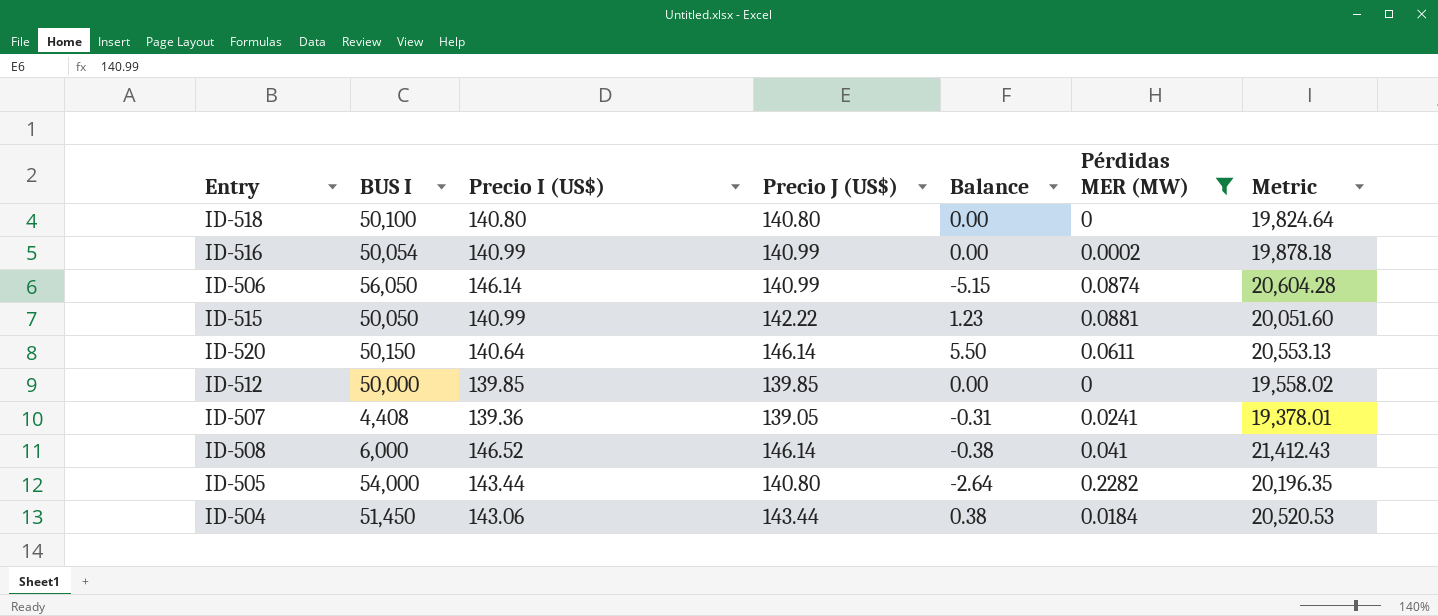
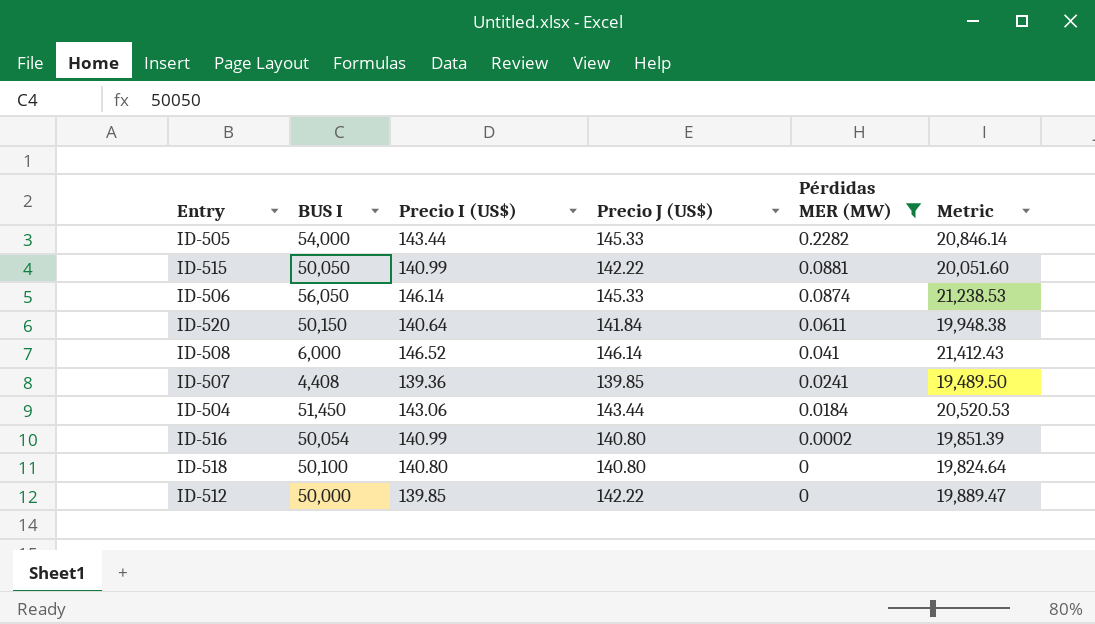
row order: none -> Pérdidas MER (MW) descending
column Balance | formula: [Precio J (US$)] - [Precio I (US$)] -> none
ID-505 | Precio J (US$): 140.80 -> 145.33
ID-505 | Metric: 20,196.35 -> 20,846.14
ID-506 | Precio J (US$): 140.99 -> 145.33
ID-506 | Metric: 20,604.28 -> 21,238.53
ID-520 | Precio J (US$): 146.14 -> 141.84
ID-520 | Metric: 20,553.13 -> 19,948.38
ID-507 | Precio J (US$): 139.05 -> 139.85
ID-507 | Metric: 19,378.01 -> 19,489.50
ID-516 | Precio J (US$): 140.99 -> 140.80
ID-516 | Metric: 19,878.18 -> 19,851.39
ID-512 | Precio J (US$): 139.85 -> 142.22
ID-512 | Metric: 19,558.02 -> 19,889.47

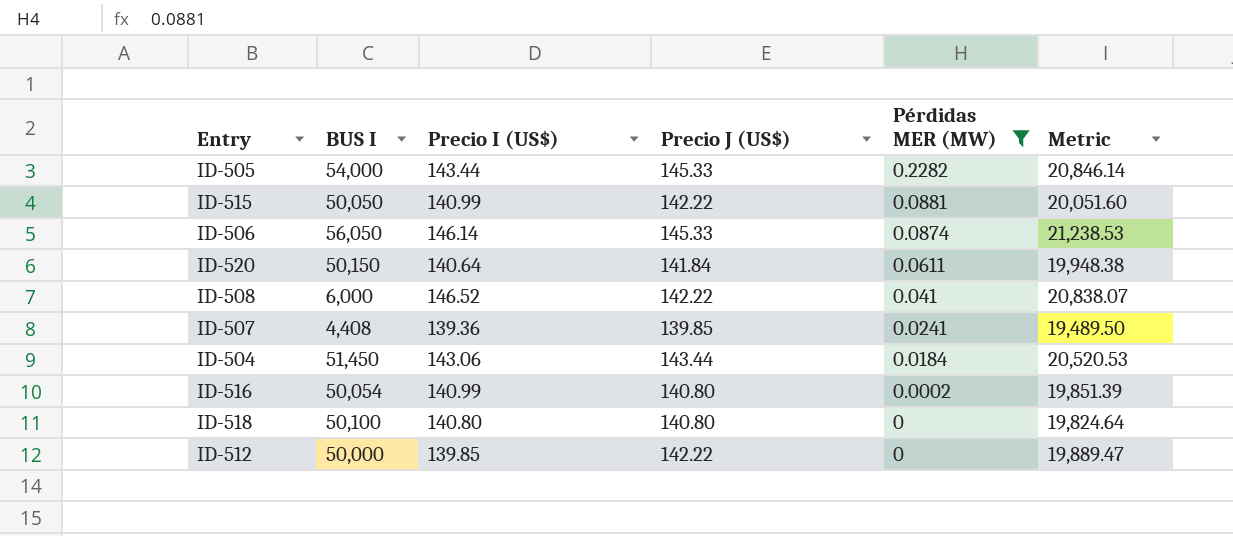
ID-508 | Precio J (US$): 146.14 -> 142.22
ID-508 | Metric: 21,412.43 -> 20,838.07

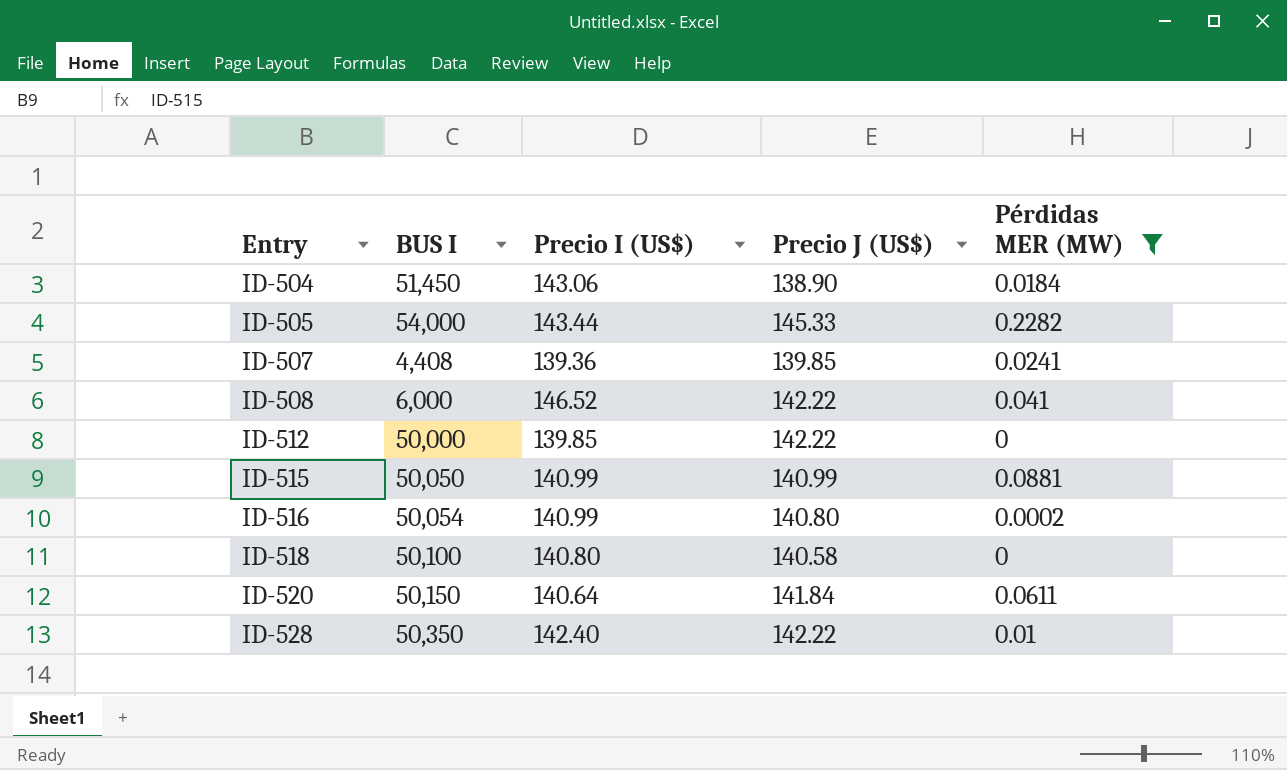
row order: Pérdidas MER (MW) descending -> Entry ascending
column Metric | formula: [Precio I (US$)] * [Precio J (US$)] -> none
row ID-506: 56,050 | 146.14 | 145.33 | 0.0874 | 21,238.53 -> none
ID-504 | Precio J (US$): 143.44 -> 138.90
ID-515 | Precio J (US$): 142.22 -> 140.99
ID-518 | Precio J (US$): 140.80 -> 140.58
row ID-528: none -> 50,350 | 142.40 | 142.22 | 0.01

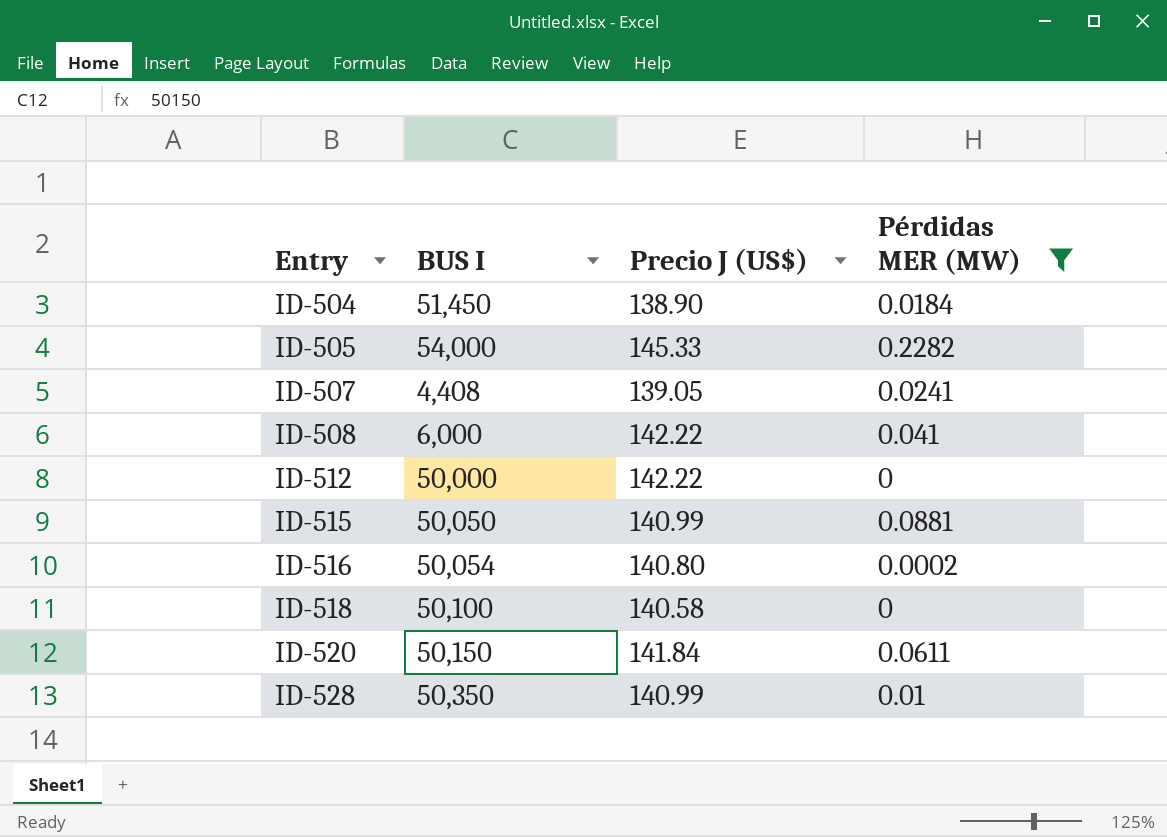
column Precio I (US$) | position: 3 -> none
ID-507 | Precio J (US$): 139.85 -> 139.05
ID-528 | Precio J (US$): 142.22 -> 140.99

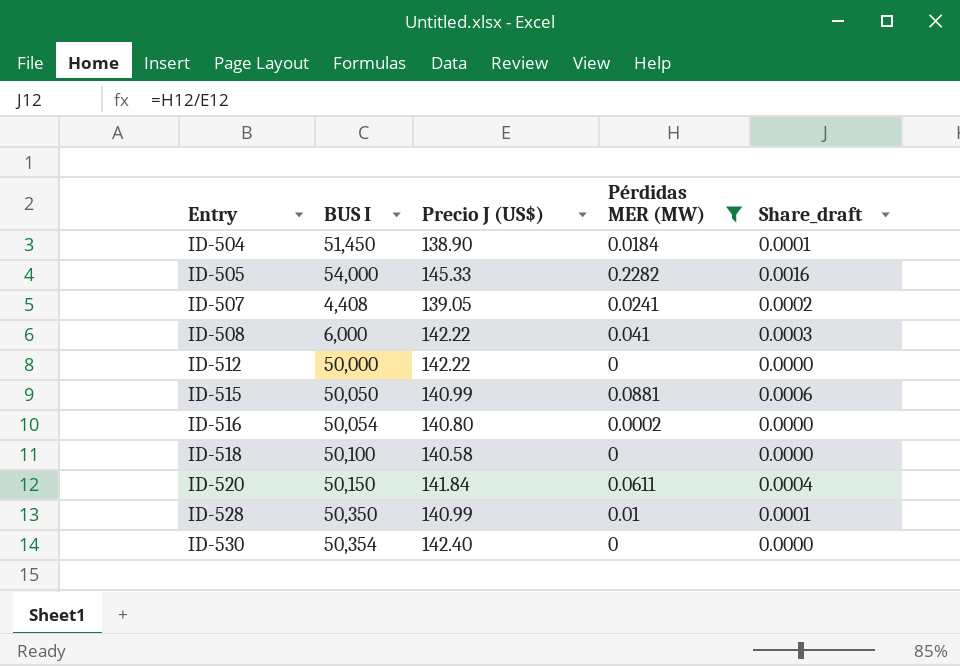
column Share_draft | formula: none -> [Pérdidas MER (MW)] / [Precio J (US$)]
row ID-530: none -> 50,354 | 142.40 | 0 | 0.0000

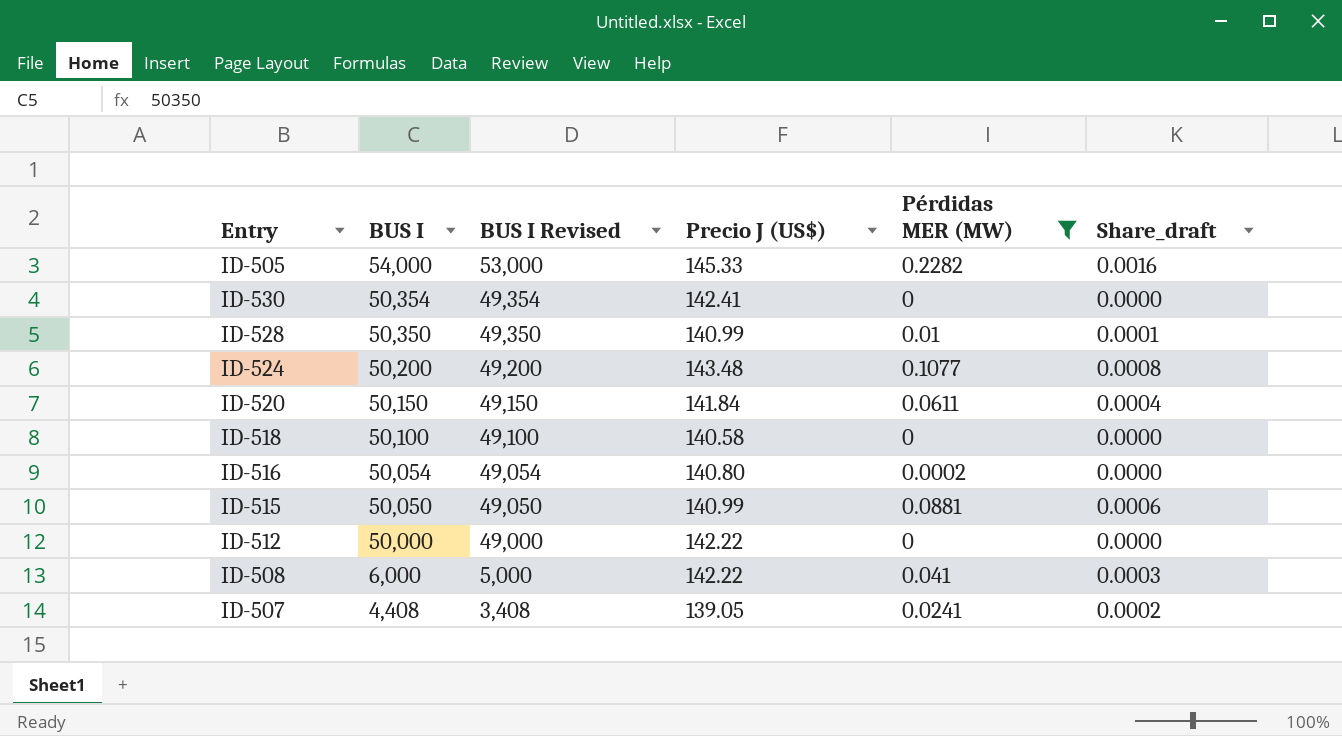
row order: Entry ascending -> BUS I descending
column BUS I Revised | formula: none -> [BUS I] - 1000
row ID-504: 51,450 | 138.90 | 0.0184 | 0.0001 -> none
ID-530 | Precio J (US$): 142.40 -> 142.41
row ID-524: none -> 50,200 | 49,200 | 143.48 | 0.1077 | 0.0008

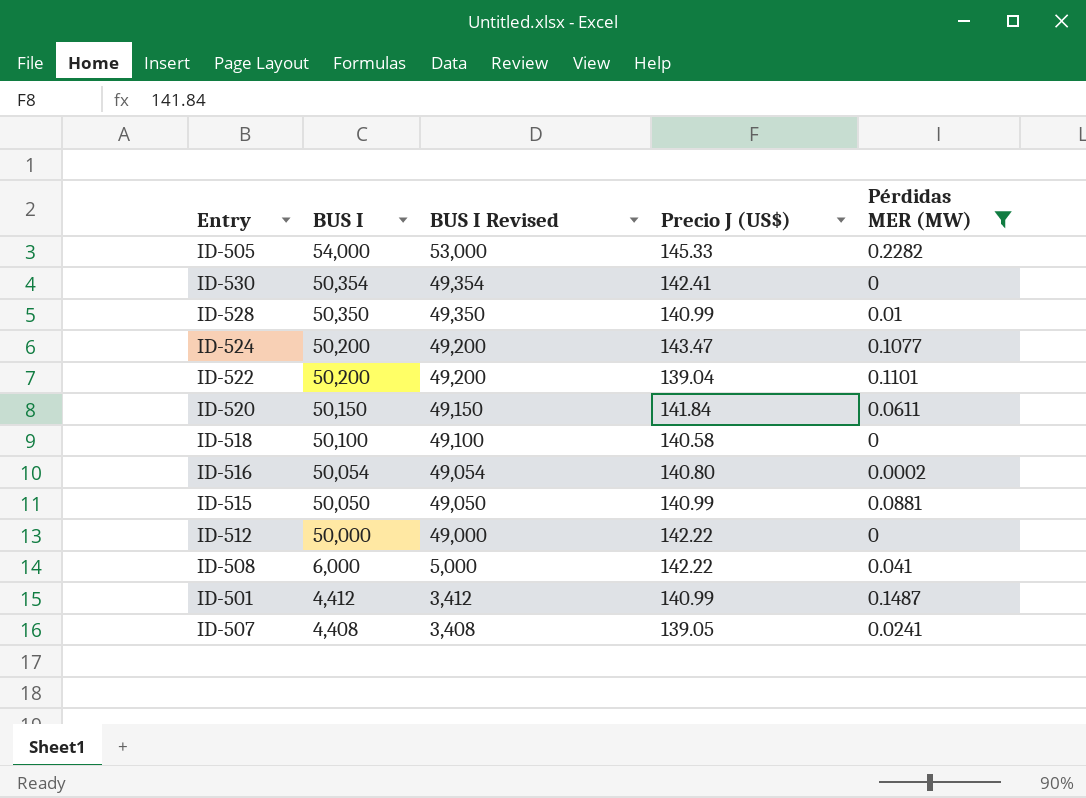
column Share_draft | formula: [Pérdidas MER (MW)] / [Precio J (US$)] -> none
ID-524 | Precio J (US$): 143.48 -> 143.47
row ID-522: none -> 50,200 | 49,200 | 139.04 | 0.1101
row ID-501: none -> 4,412 | 3,412 | 140.99 | 0.1487

